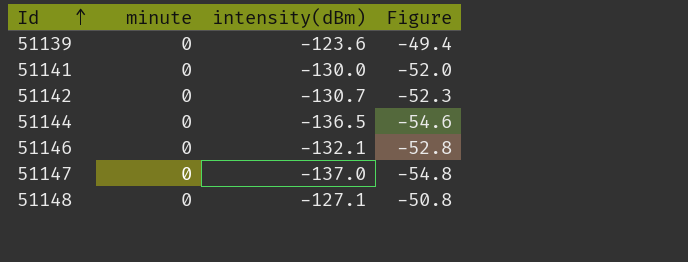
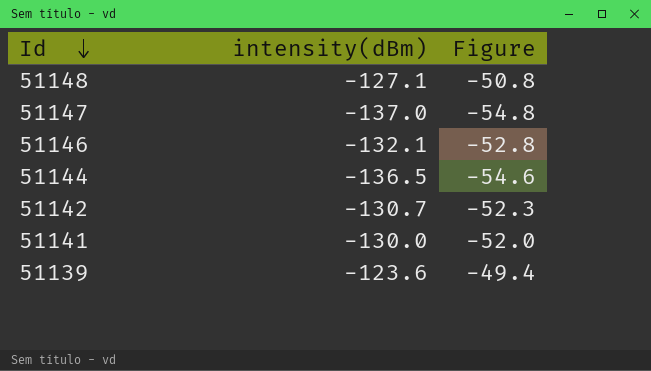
row order: Id ascending -> Id descending
column minute | position: 2 -> none

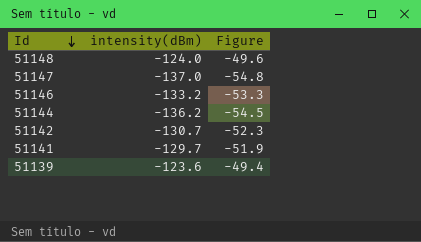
51148 | intensity(dBm): -127.1 -> -124.0
51148 | Figure: -50.8 -> -49.6
51146 | intensity(dBm): -132.1 -> -133.2
51146 | Figure: -52.8 -> -53.3
51144 | intensity(dBm): -136.5 -> -136.2
51144 | Figure: -54.6 -> -54.5
51141 | intensity(dBm): -130.0 -> -129.7
51141 | Figure: -52.0 -> -51.9

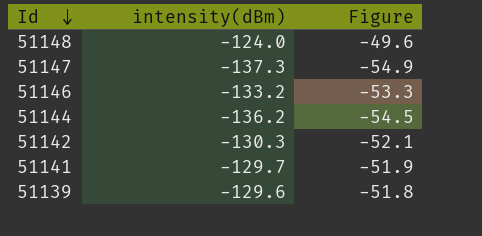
51147 | intensity(dBm): -137.0 -> -137.3
51147 | Figure: -54.8 -> -54.9
51142 | intensity(dBm): -130.7 -> -130.3
51142 | Figure: -52.3 -> -52.1
51139 | intensity(dBm): -123.6 -> -129.6
51139 | Figure: -49.4 -> -51.8

